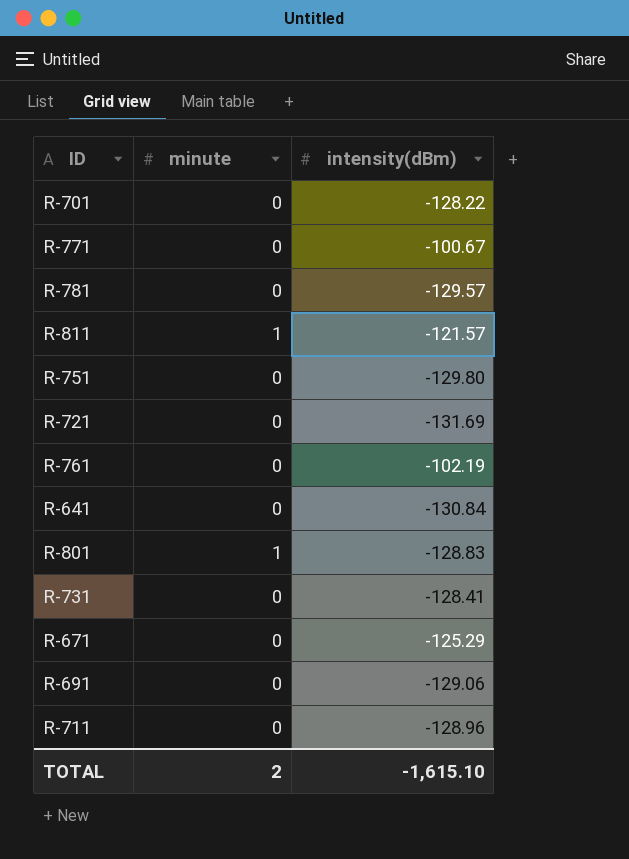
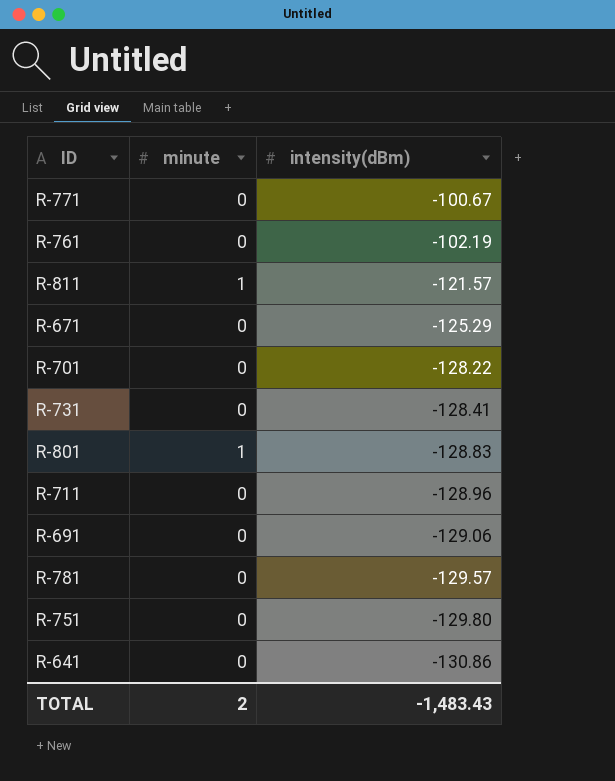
row order: none -> intensity(dBm) descending
row R-721: 0 | -131.69 -> none
R-641 | intensity(dBm): -130.84 -> -130.86
TOTAL | intensity(dBm): -1,615.10 -> -1,483.43

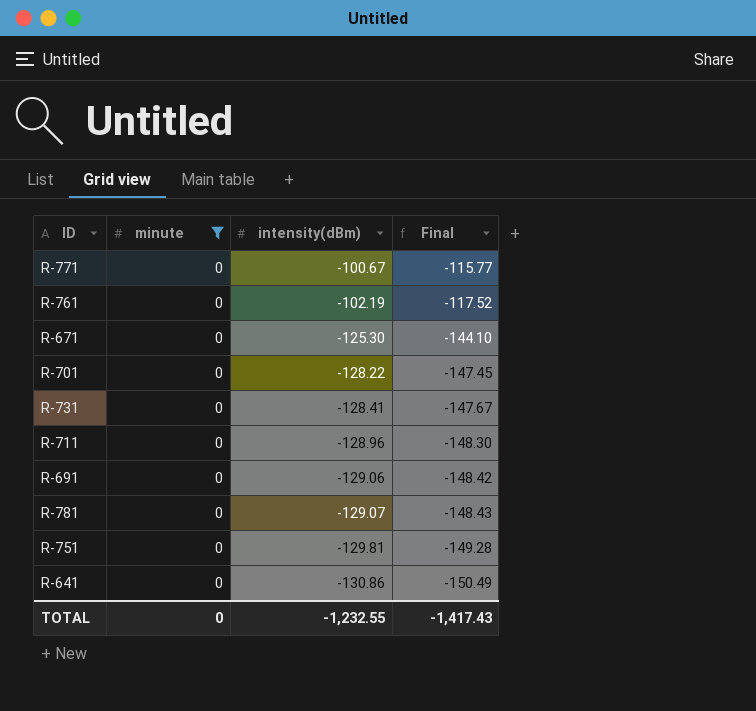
filter: none -> minute = 0
column Final | formula: none -> [intensity(dBm)] * 1.15
R-671 | intensity(dBm): -125.29 -> -125.30
R-781 | intensity(dBm): -129.57 -> -129.07
R-751 | intensity(dBm): -129.80 -> -129.81
TOTAL | minute: 2 -> 0
TOTAL | intensity(dBm): -1,483.43 -> -1,232.55

